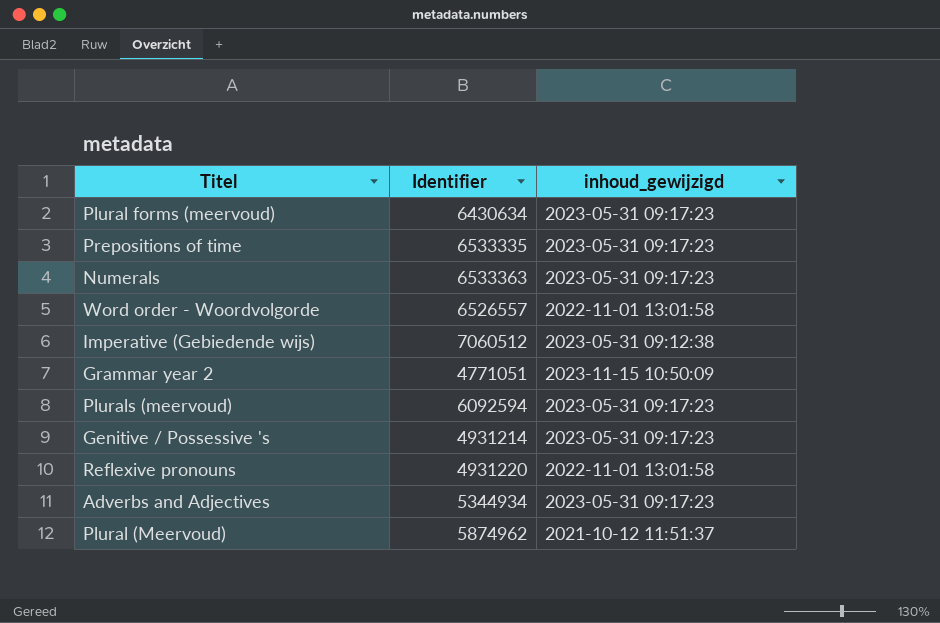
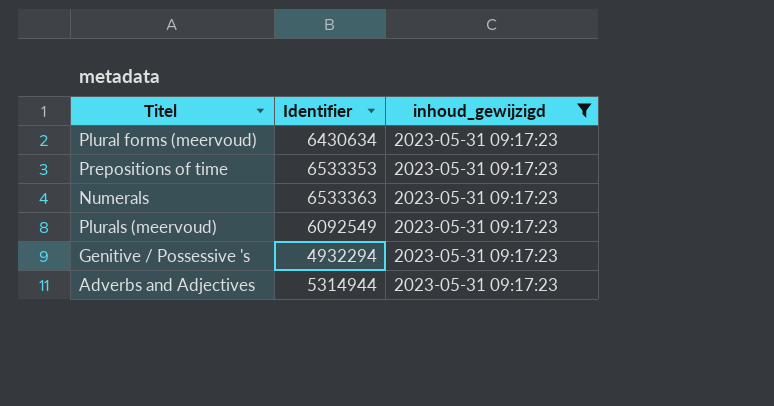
filter: none -> inhoud_gewijzigd = 2023-05-31 09:17:23
Prepositions of time | Identifier: 6533335 -> 6533353
Plurals (meervoud) | Identifier: 6092594 -> 6092549
Genitive / Possessive 's | Identifier: 4931214 -> 4932294
Adverbs and Adjectives | Identifier: 5344934 -> 5314944

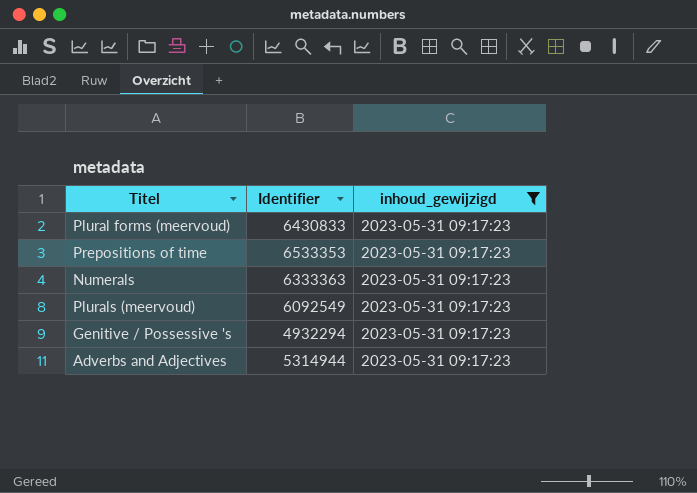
Plural forms (meervoud) | Identifier: 6430634 -> 6430833
Numerals | Identifier: 6533363 -> 6333363

